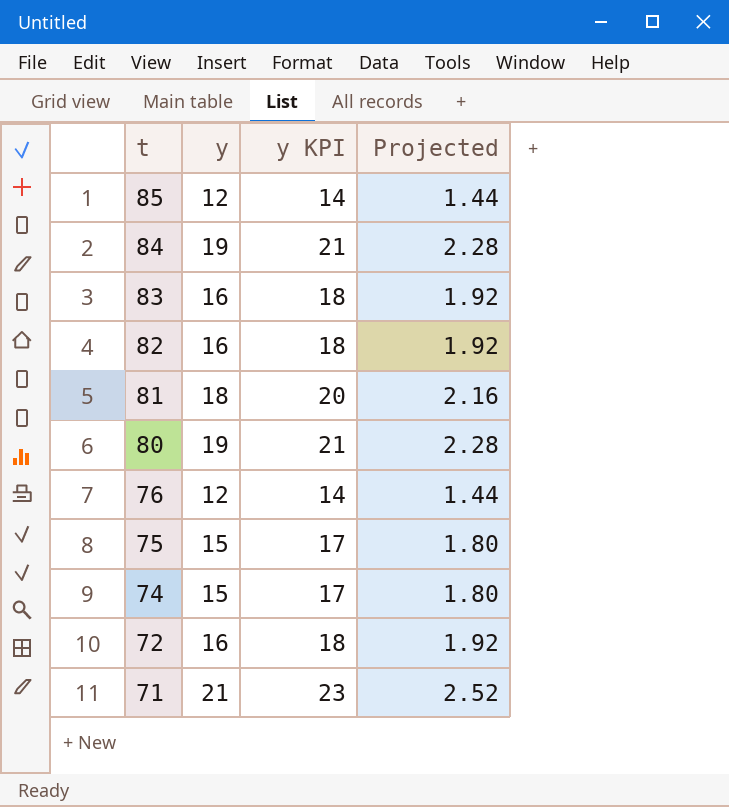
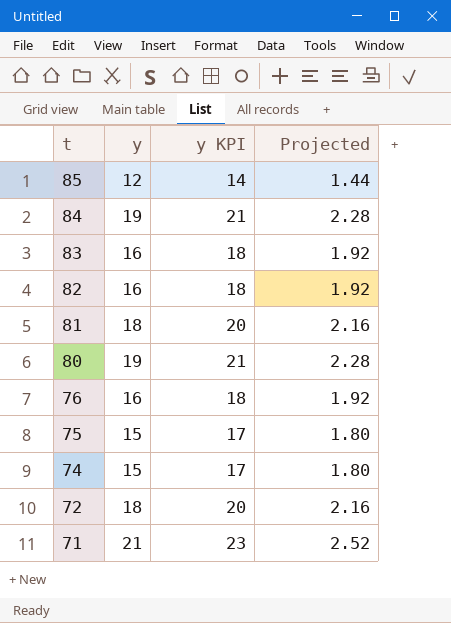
76 | y: 12 -> 16
76 | y KPI: 14 -> 18
76 | Projected: 1.44 -> 1.92
72 | y: 16 -> 18
72 | y KPI: 18 -> 20
72 | Projected: 1.92 -> 2.16

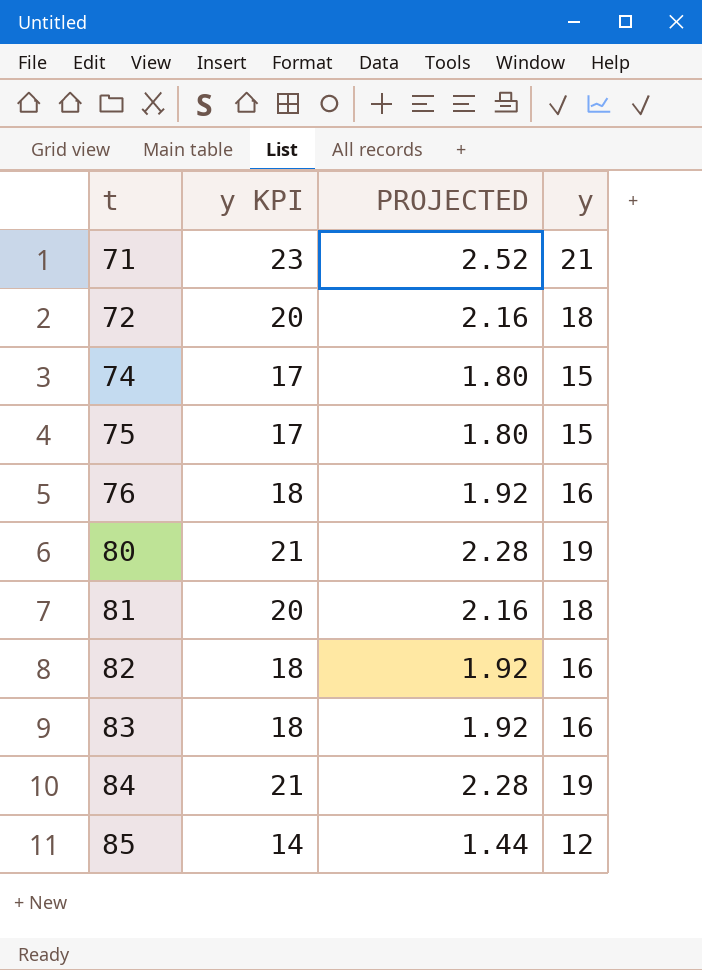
row order: t descending -> t ascending
column name: Projected -> PROJECTED
column y | position: 2 -> 4

